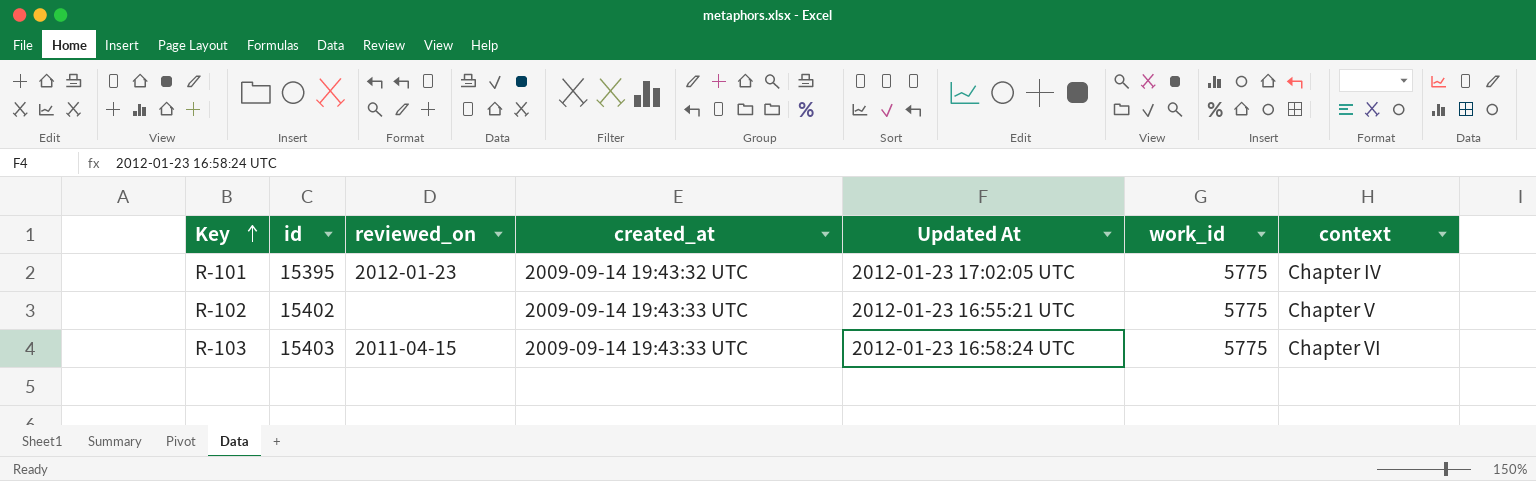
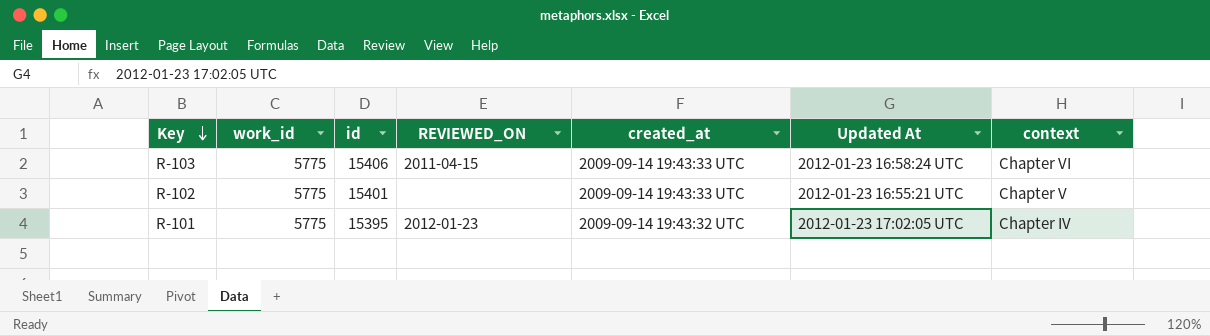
row order: Key ascending -> Key descending
column work_id | position: 6 -> 2
column name: reviewed_on -> REVIEWED_ON
R-103 | id: 15403 -> 15406
R-102 | id: 15402 -> 15401

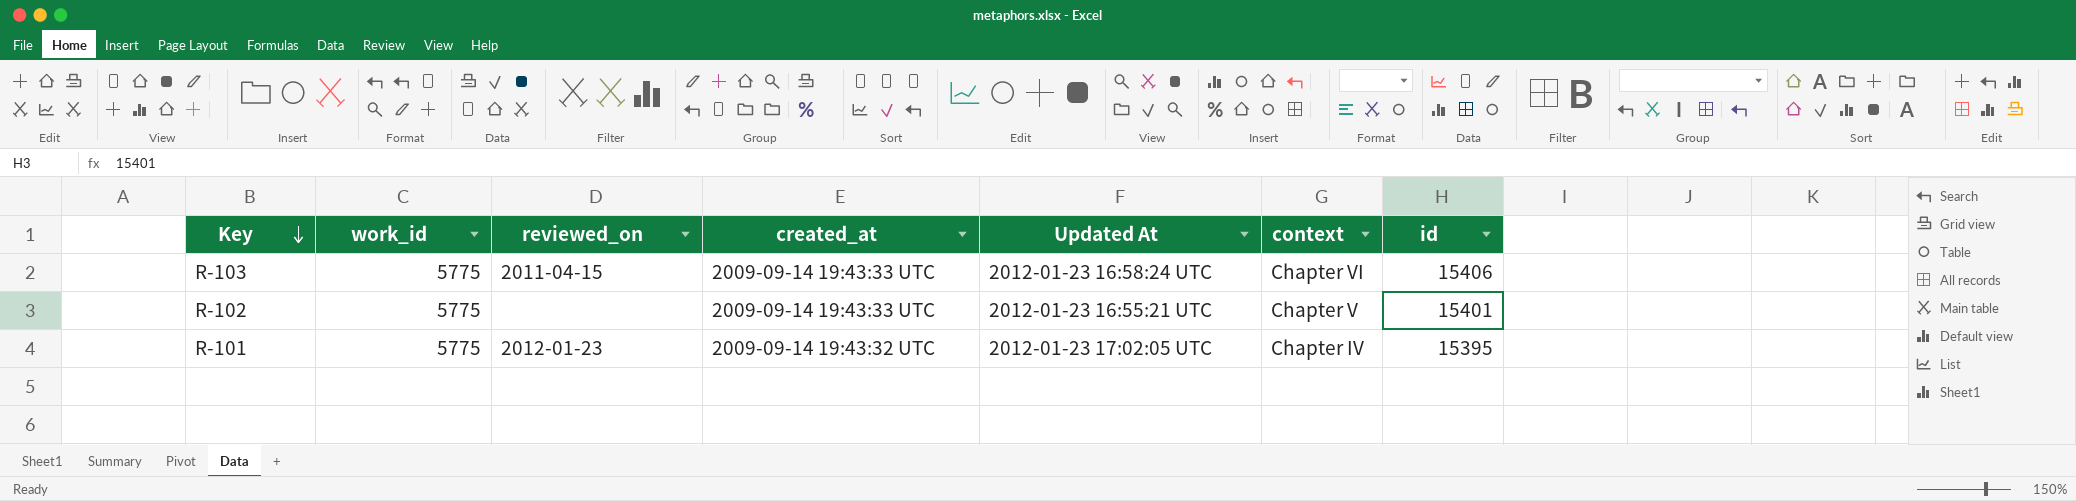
column name: REVIEWED_ON -> reviewed_on
column id | position: 3 -> 7

